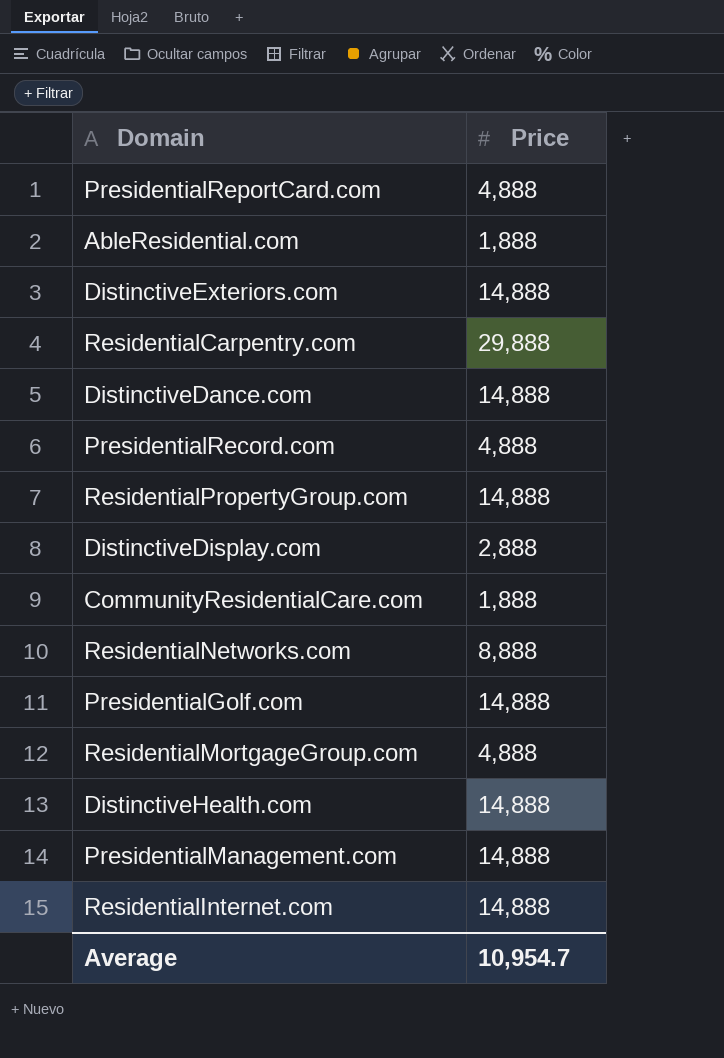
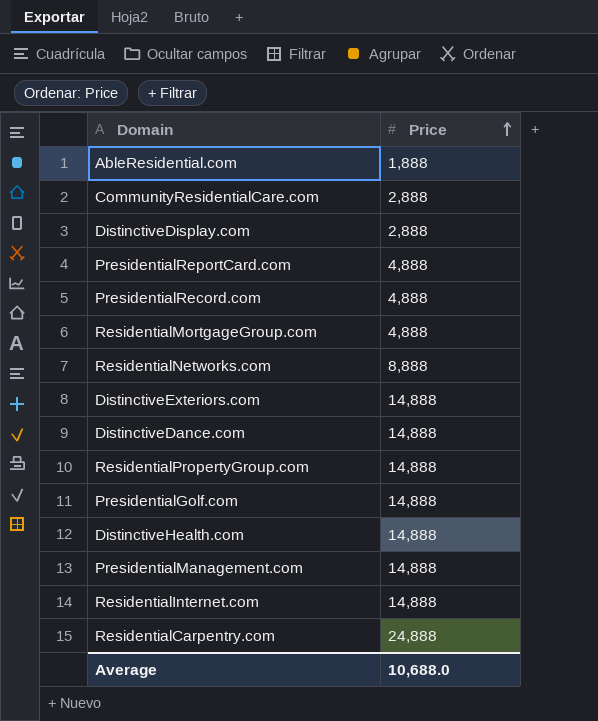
row order: none -> Price ascending
CommunityResidentialCare.com | Price: 1,888 -> 2,888
ResidentialCarpentry.com | Price: 29,888 -> 24,888
Average | Price: 10,954.7 -> 10,688.0

